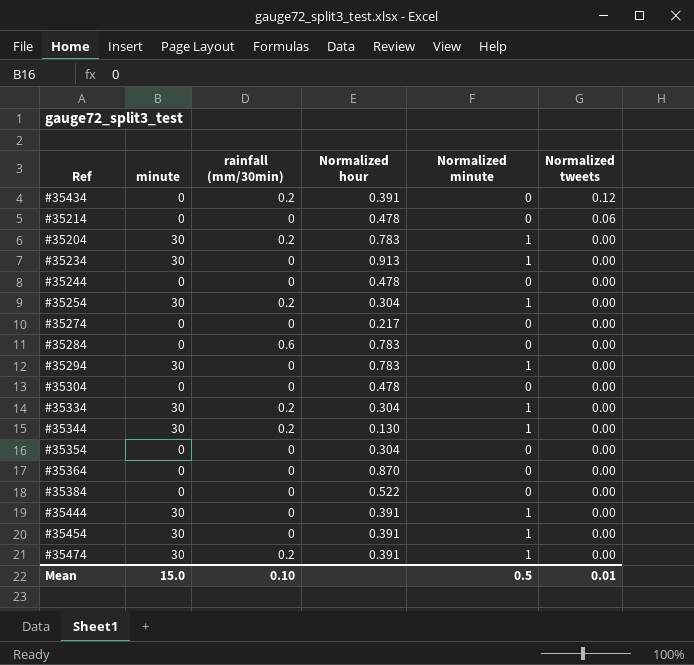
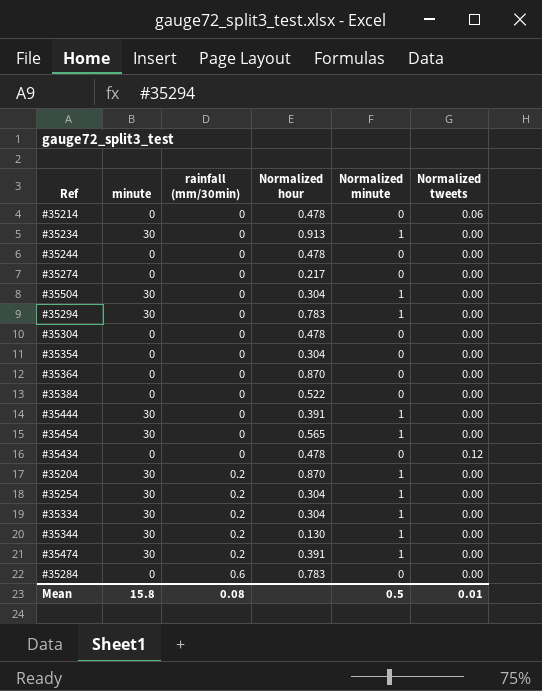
row order: Normalized tweets descending -> rainfall (mm/30min) ascending
row #35504: none -> 30 | 0 | 0.304 | 1 | 0.00
#35454 | Normalized hour: 0.391 -> 0.565
#35434 | rainfall (mm/30min): 0.2 -> 0
#35434 | Normalized hour: 0.391 -> 0.478
#35204 | Normalized hour: 0.783 -> 0.870
Mean | minute: 15.0 -> 15.8
Mean | rainfall (mm/30min): 0.10 -> 0.08

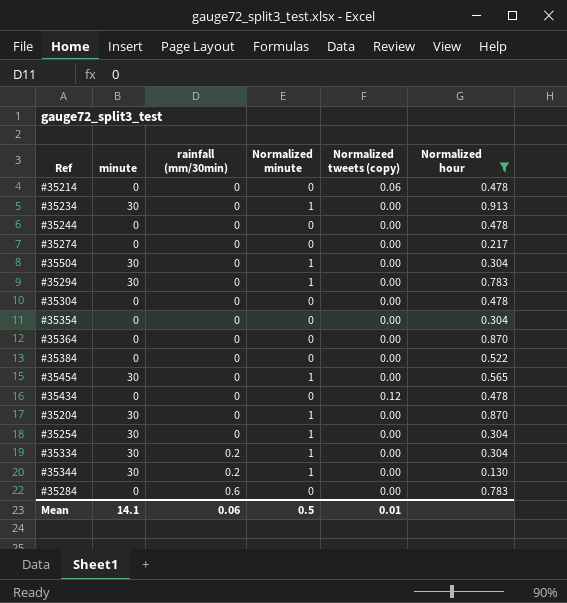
filter: none -> Normalized hour != 0.391
column name: Normalized tweets -> Normalized tweets (copy)
column Normalized hour | position: 4 -> 6
#35204 | rainfall (mm/30min): 0.2 -> 0
#35254 | rainfall (mm/30min): 0.2 -> 0
Mean | minute: 15.8 -> 14.1
Mean | rainfall (mm/30min): 0.08 -> 0.06

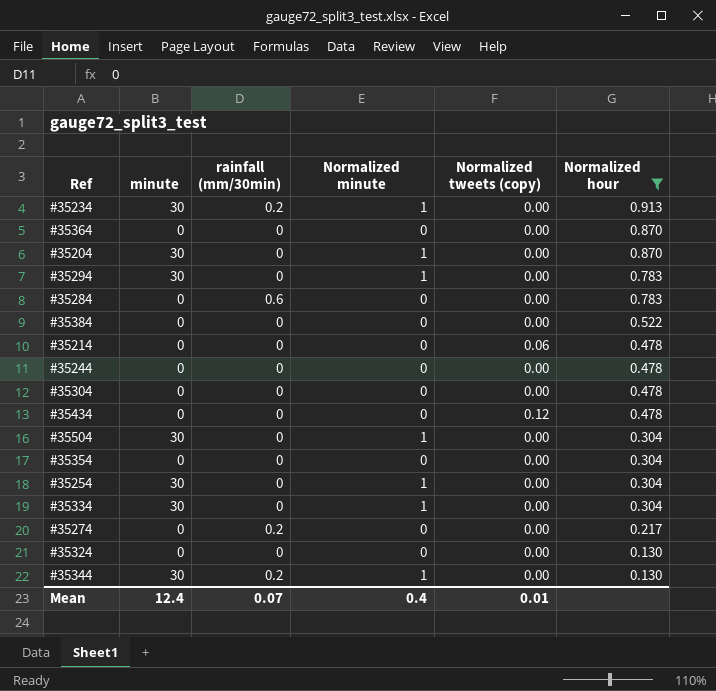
row order: rainfall (mm/30min) ascending -> Normalized hour descending
row #35454: 30 | 0 | 1 | 0.00 | 0.565 -> none
#35234 | rainfall (mm/30min): 0 -> 0.2
#35334 | rainfall (mm/30min): 0.2 -> 0
#35274 | rainfall (mm/30min): 0 -> 0.2
row #35324: none -> 0 | 0 | 0 | 0.00 | 0.130
Mean | minute: 14.1 -> 12.4
Mean | rainfall (mm/30min): 0.06 -> 0.07
Mean | Normalized minute: 0.5 -> 0.4

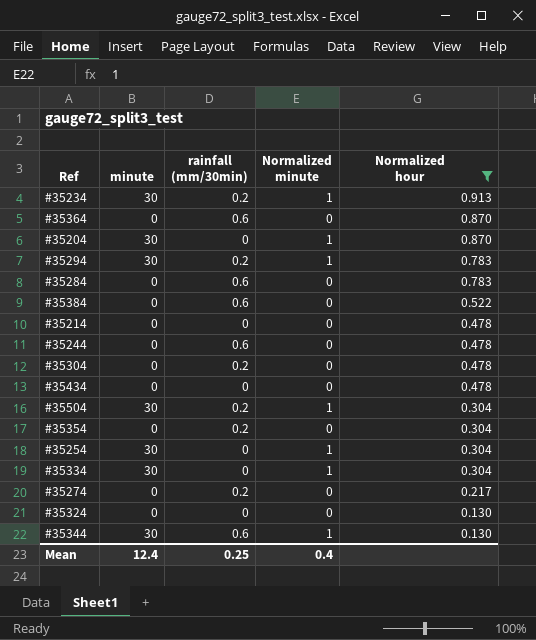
column Normalized tweets (copy) | position: 5 -> none
#35364 | rainfall (mm/30min): 0 -> 0.6
#35294 | rainfall (mm/30min): 0 -> 0.2
#35384 | rainfall (mm/30min): 0 -> 0.6
#35244 | rainfall (mm/30min): 0 -> 0.6
#35304 | rainfall (mm/30min): 0 -> 0.2
#35504 | rainfall (mm/30min): 0 -> 0.2
#35354 | rainfall (mm/30min): 0 -> 0.2
#35344 | rainfall (mm/30min): 0.2 -> 0.6
Mean | rainfall (mm/30min): 0.07 -> 0.25

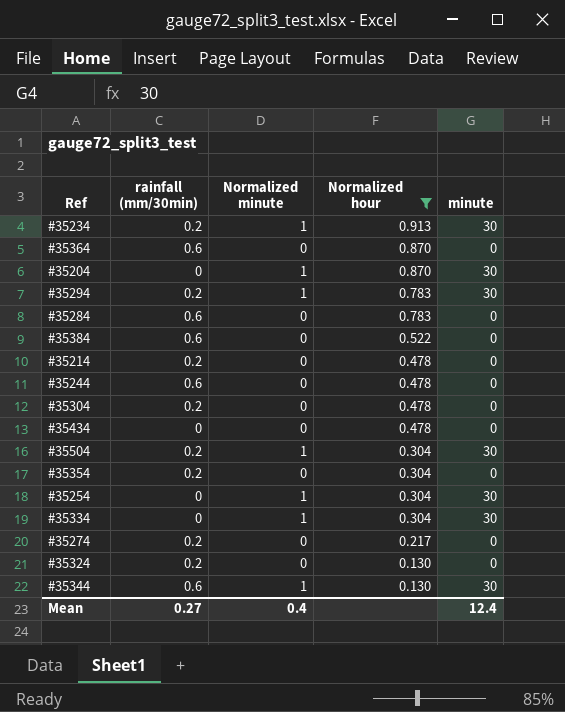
column minute | position: 2 -> 5
#35214 | rainfall (mm/30min): 0 -> 0.2
#35324 | rainfall (mm/30min): 0 -> 0.2
Mean | rainfall (mm/30min): 0.25 -> 0.27

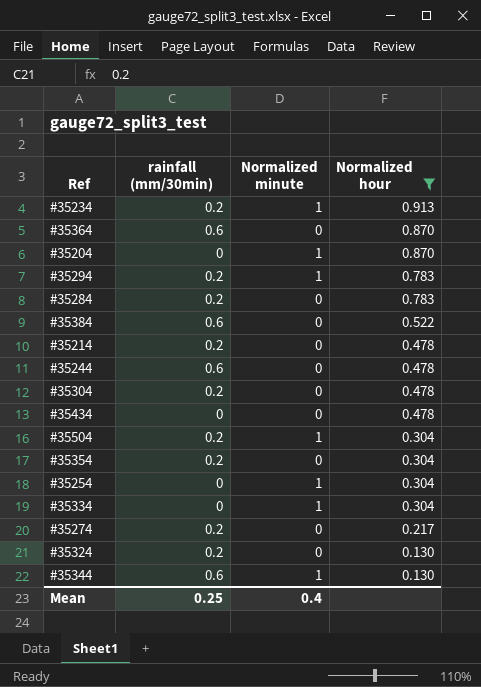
column minute | position: 5 -> none
#35284 | rainfall (mm/30min): 0.6 -> 0.2
Mean | rainfall (mm/30min): 0.27 -> 0.25

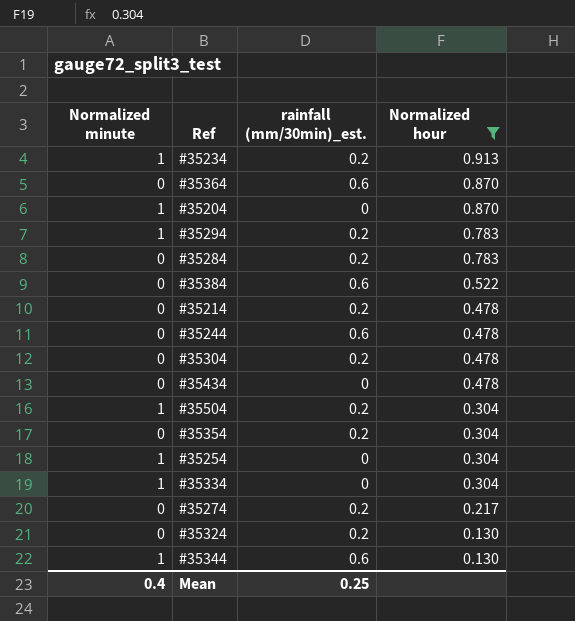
column Normalized minute | position: 3 -> 1
column name: rainfall (mm/30min) -> rainfall (mm/30min)_est.

